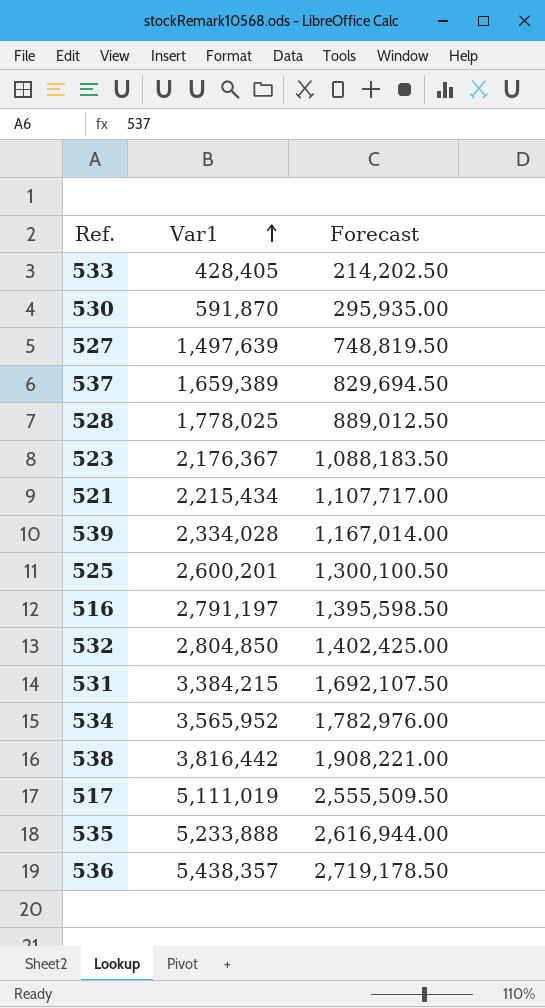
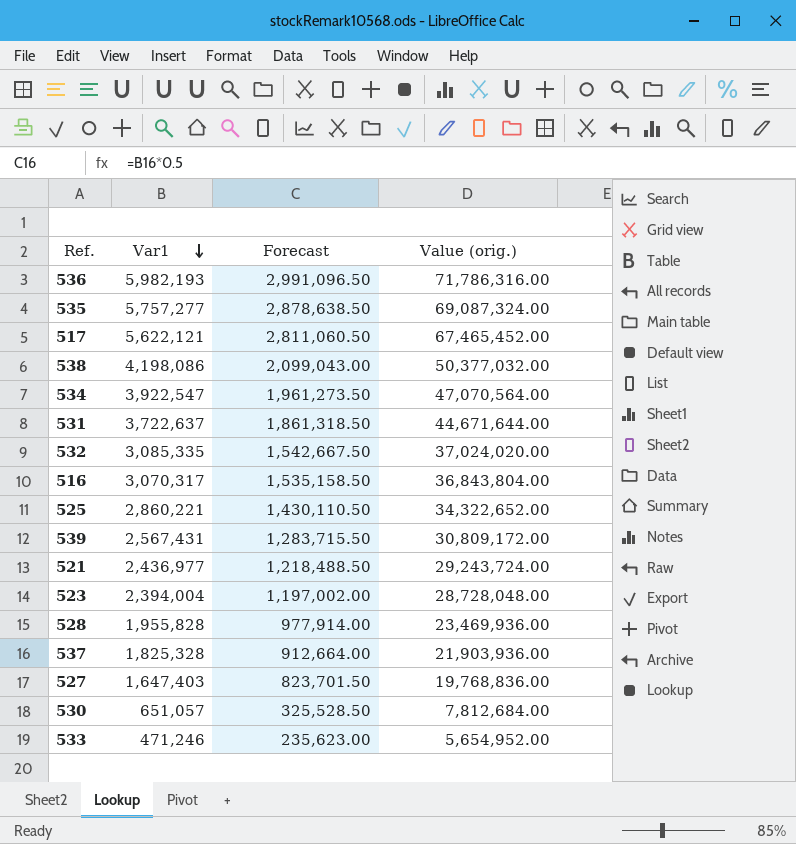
row order: Var1 ascending -> Var1 descending
column Value (orig.) | formula: none -> [Var1] * 12
536 | Var1: 5,438,357 -> 5,982,193
536 | Forecast: 2,719,178.50 -> 2,991,096.50
535 | Var1: 5,233,888 -> 5,757,277
535 | Forecast: 2,616,944.00 -> 2,878,638.50
517 | Var1: 5,111,019 -> 5,622,121
517 | Forecast: 2,555,509.50 -> 2,811,060.50
538 | Var1: 3,816,442 -> 4,198,086
538 | Forecast: 1,908,221.00 -> 2,099,043.00
534 | Var1: 3,565,952 -> 3,922,547
534 | Forecast: 1,782,976.00 -> 1,961,273.50
531 | Var1: 3,384,215 -> 3,722,637
531 | Forecast: 1,692,107.50 -> 1,861,318.50
532 | Var1: 2,804,850 -> 3,085,335
532 | Forecast: 1,402,425.00 -> 1,542,667.50
516 | Var1: 2,791,197 -> 3,070,317
516 | Forecast: 1,395,598.50 -> 1,535,158.50
525 | Var1: 2,600,201 -> 2,860,221
525 | Forecast: 1,300,100.50 -> 1,430,110.50
539 | Var1: 2,334,028 -> 2,567,431
539 | Forecast: 1,167,014.00 -> 1,283,715.50
521 | Var1: 2,215,434 -> 2,436,977
521 | Forecast: 1,107,717.00 -> 1,218,488.50
523 | Var1: 2,176,367 -> 2,394,004
523 | Forecast: 1,088,183.50 -> 1,197,002.00
528 | Var1: 1,778,025 -> 1,955,828
528 | Forecast: 889,012.50 -> 977,914.00
537 | Var1: 1,659,389 -> 1,825,328
537 | Forecast: 829,694.50 -> 912,664.00
527 | Var1: 1,497,639 -> 1,647,403
527 | Forecast: 748,819.50 -> 823,701.50
530 | Var1: 591,870 -> 651,057
530 | Forecast: 295,935.00 -> 325,528.50
533 | Var1: 428,405 -> 471,246
533 | Forecast: 214,202.50 -> 235,623.00

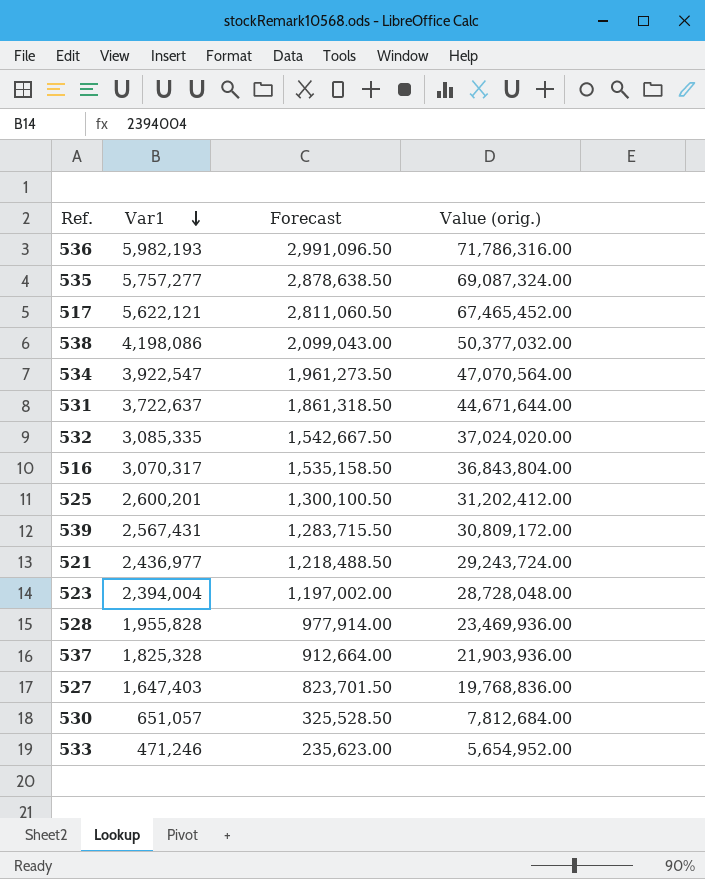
525 | Var1: 2,860,221 -> 2,600,201
525 | Forecast: 1,430,110.50 -> 1,300,100.50
525 | Value (orig.): 34,322,652.00 -> 31,202,412.00

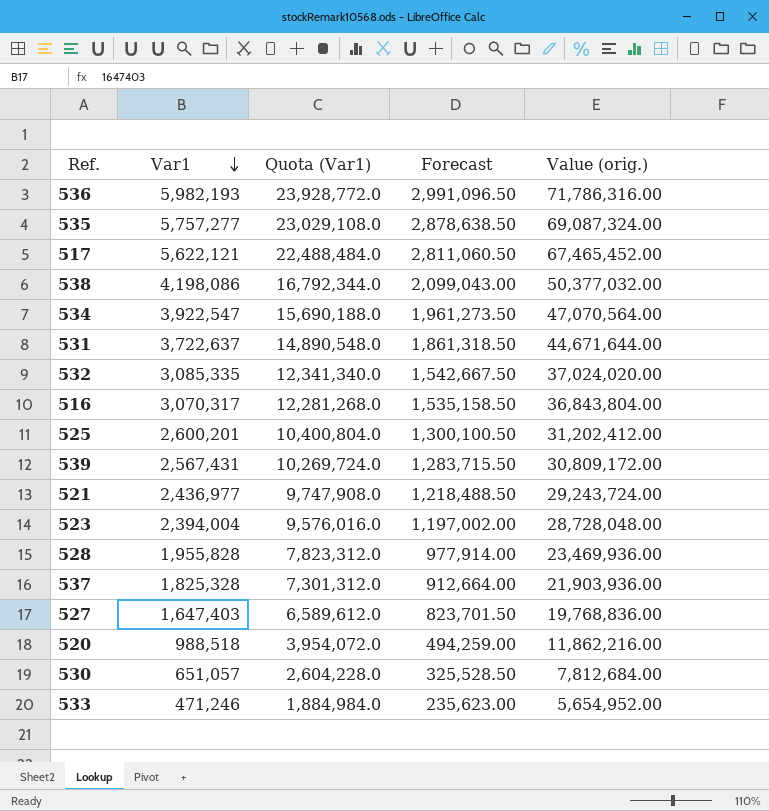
column Quota (Var1) | formula: none -> [Var1] * 4
row 520: none -> 988,518 | 3,954,072.0 | 494,259.00 | 11,862,216.00

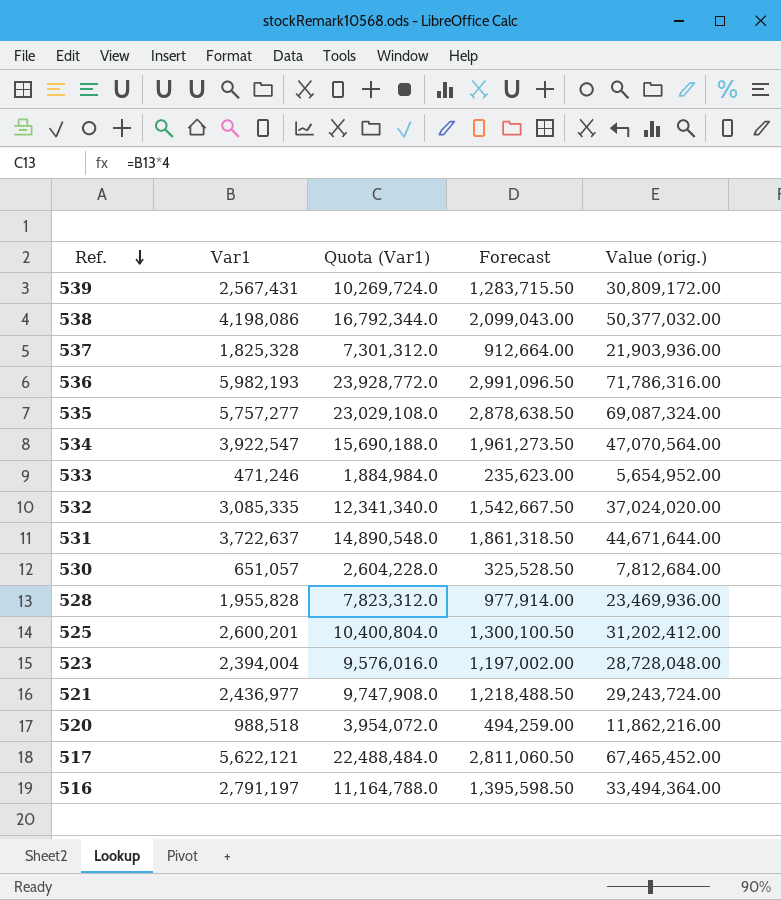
row order: Var1 descending -> Ref. descending
row 527: 1,647,403 | 6,589,612.0 | 823,701.50 | 19,768,836.00 -> none
516 | Var1: 3,070,317 -> 2,791,197
516 | Quota (Var1): 12,281,268.0 -> 11,164,788.0
516 | Forecast: 1,535,158.50 -> 1,395,598.50
516 | Value (orig.): 36,843,804.00 -> 33,494,364.00

